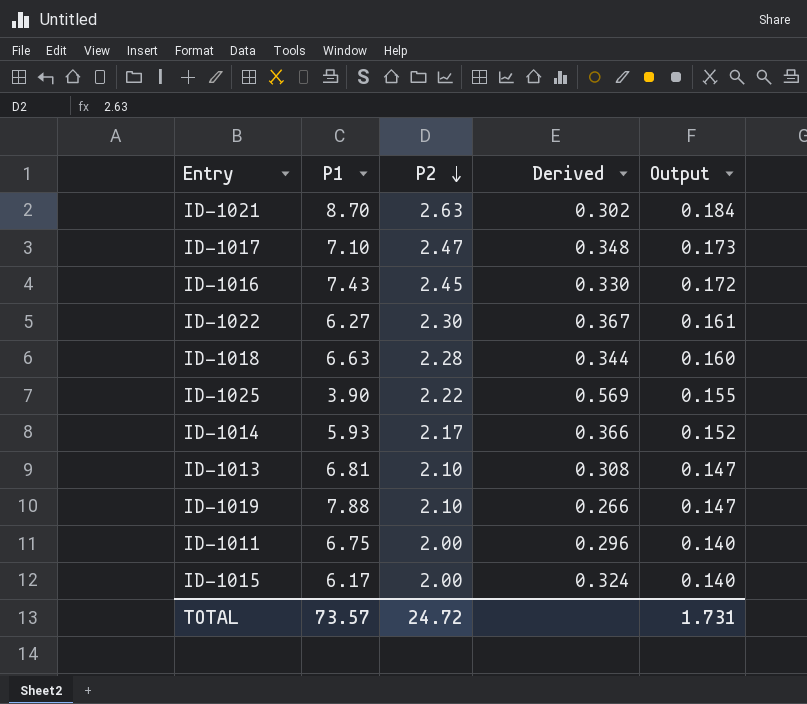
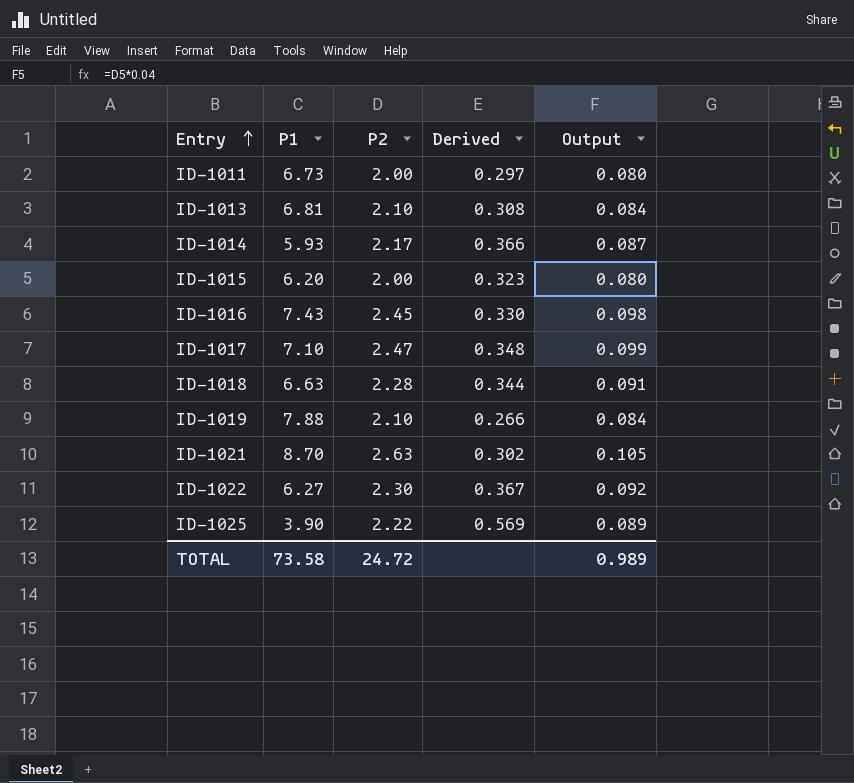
row order: P2 descending -> Entry ascending
column Output | formula: [P2] * 0.07 -> [P2] * 0.04
ID-1011 | P1: 6.75 -> 6.73
ID-1011 | Derived: 0.296 -> 0.297
ID-1015 | P1: 6.17 -> 6.20
ID-1015 | Derived: 0.324 -> 0.323
TOTAL | P1: 73.57 -> 73.58
TOTAL | Output: 1.731 -> 0.989

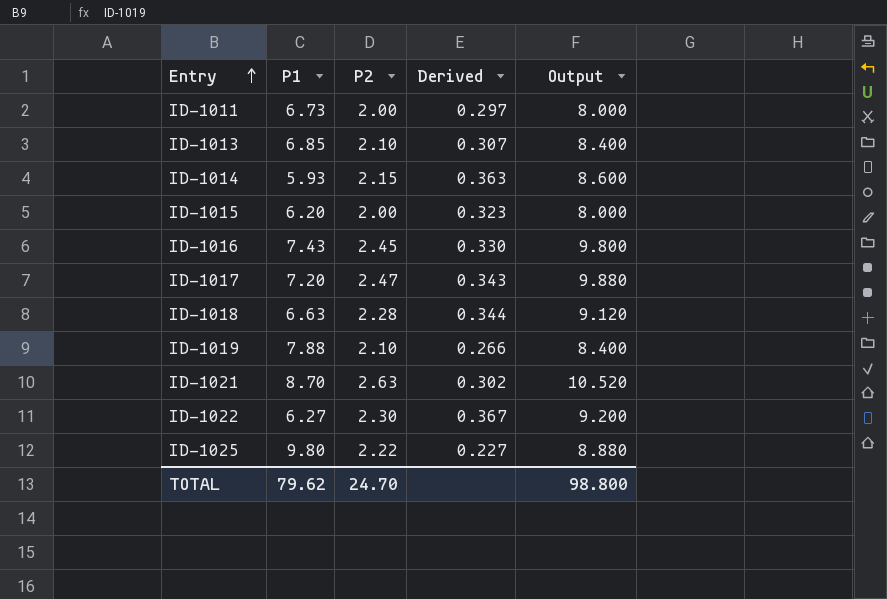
column Output | formula: [P2] * 0.04 -> [P2] * 4
ID-1013 | P1: 6.81 -> 6.85
ID-1013 | Derived: 0.308 -> 0.307
ID-1014 | P2: 2.17 -> 2.15
ID-1014 | Derived: 0.366 -> 0.363
ID-1017 | P1: 7.10 -> 7.20
ID-1017 | Derived: 0.348 -> 0.343
ID-1025 | P1: 3.90 -> 9.80
ID-1025 | Derived: 0.569 -> 0.227
TOTAL | P1: 73.58 -> 79.62
TOTAL | P2: 24.72 -> 24.70
TOTAL | Output: 0.989 -> 98.800

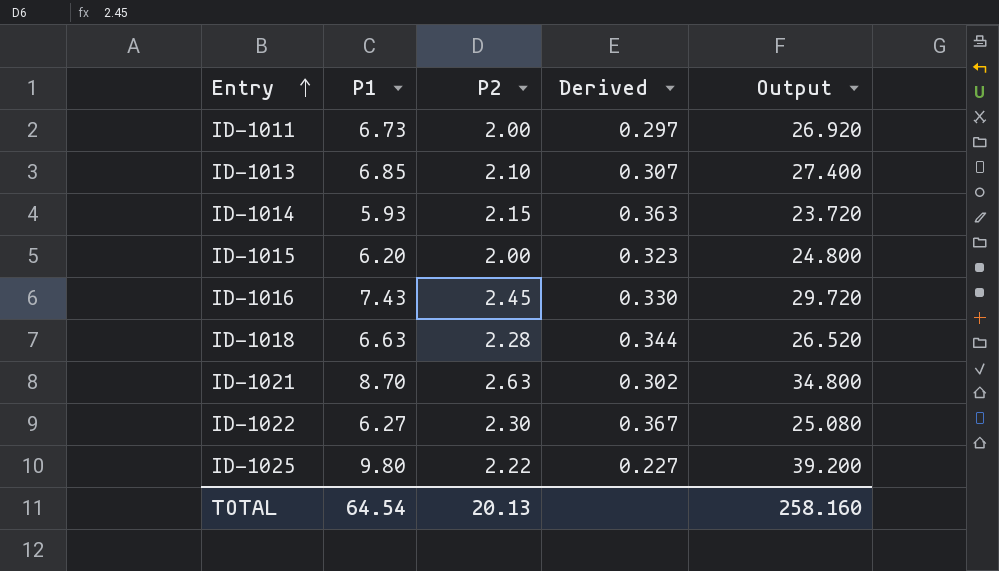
column Output | formula: [P2] * 4 -> [P1] * 4
row ID-1017: 7.20 | 2.47 | 0.343 | 9.880 -> none
row ID-1019: 7.88 | 2.10 | 0.266 | 8.400 -> none
TOTAL | P1: 79.62 -> 64.54
TOTAL | P2: 24.70 -> 20.13
TOTAL | Output: 98.800 -> 258.160

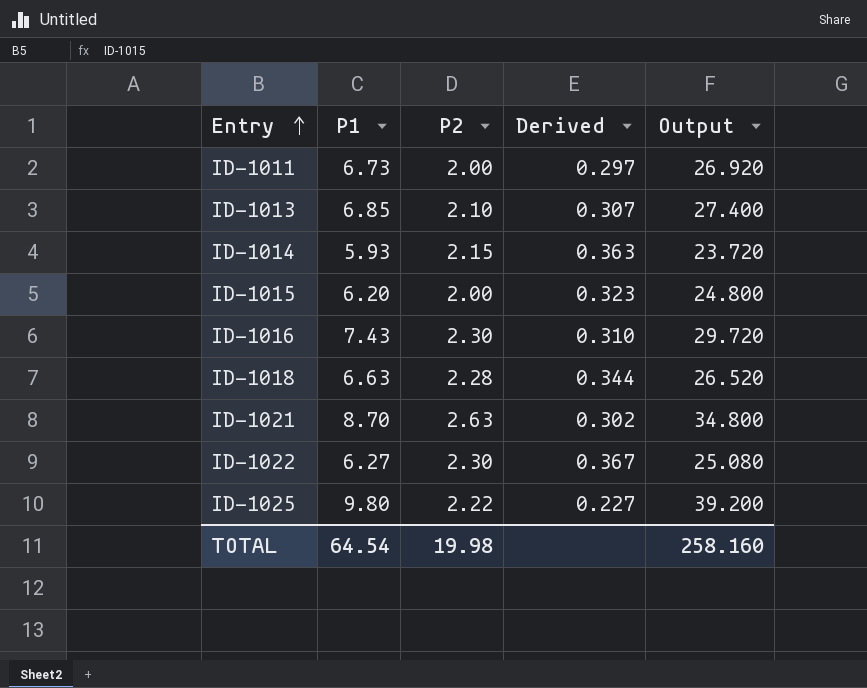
ID-1016 | P2: 2.45 -> 2.30
ID-1016 | Derived: 0.330 -> 0.310
TOTAL | P2: 20.13 -> 19.98

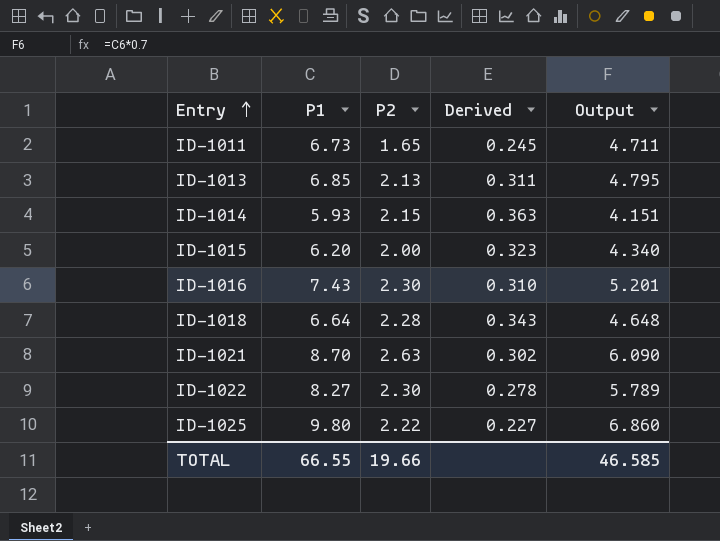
column Output | formula: [P1] * 4 -> [P1] * 0.7
ID-1011 | P2: 2.00 -> 1.65
ID-1011 | Derived: 0.297 -> 0.245
ID-1013 | P2: 2.10 -> 2.13
ID-1013 | Derived: 0.307 -> 0.311
ID-1018 | P1: 6.63 -> 6.64
ID-1018 | Derived: 0.344 -> 0.343
ID-1022 | P1: 6.27 -> 8.27
ID-1022 | Derived: 0.367 -> 0.278
TOTAL | P1: 64.54 -> 66.55
TOTAL | P2: 19.98 -> 19.66
TOTAL | Output: 258.160 -> 46.585

